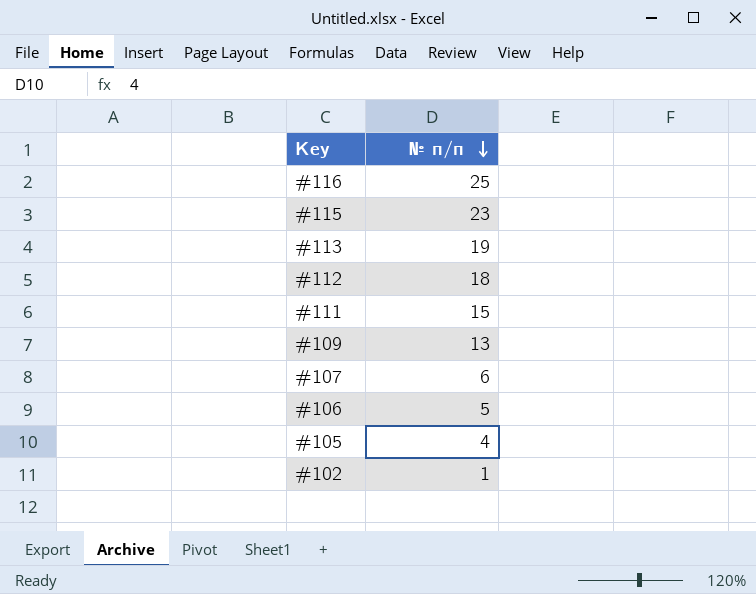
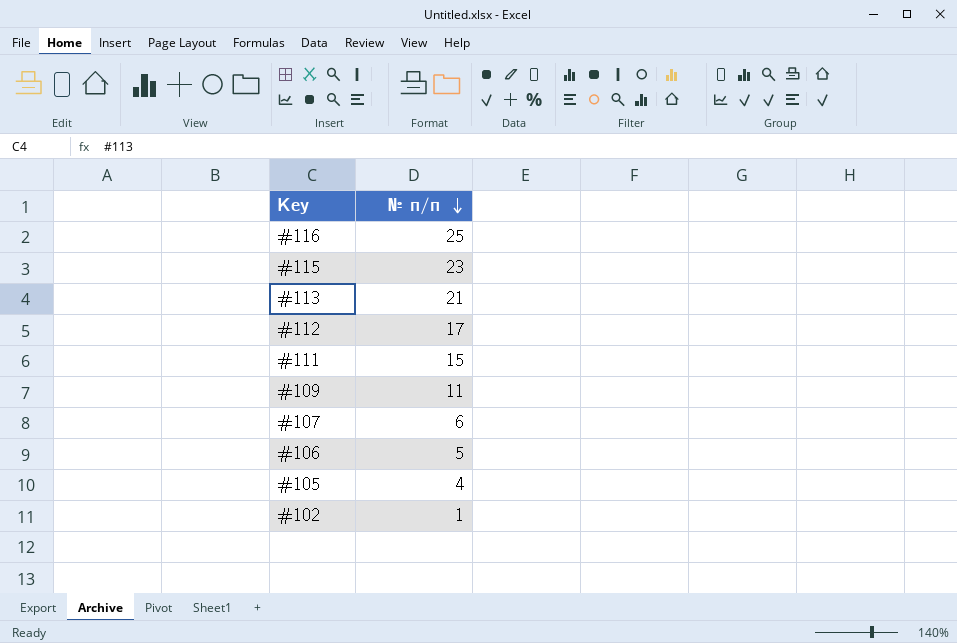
#113 | № п/п: 19 -> 21
#112 | № п/п: 18 -> 17
#109 | № п/п: 13 -> 11

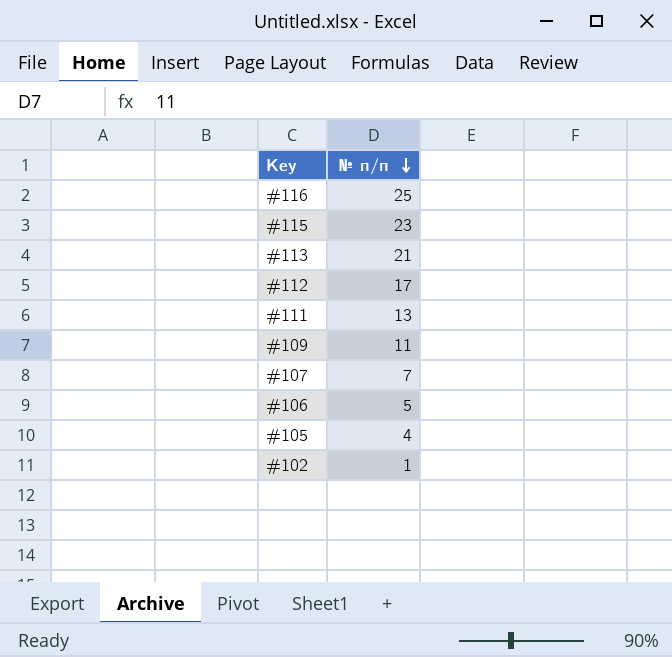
#111 | № п/п: 15 -> 13
#107 | № п/п: 6 -> 7

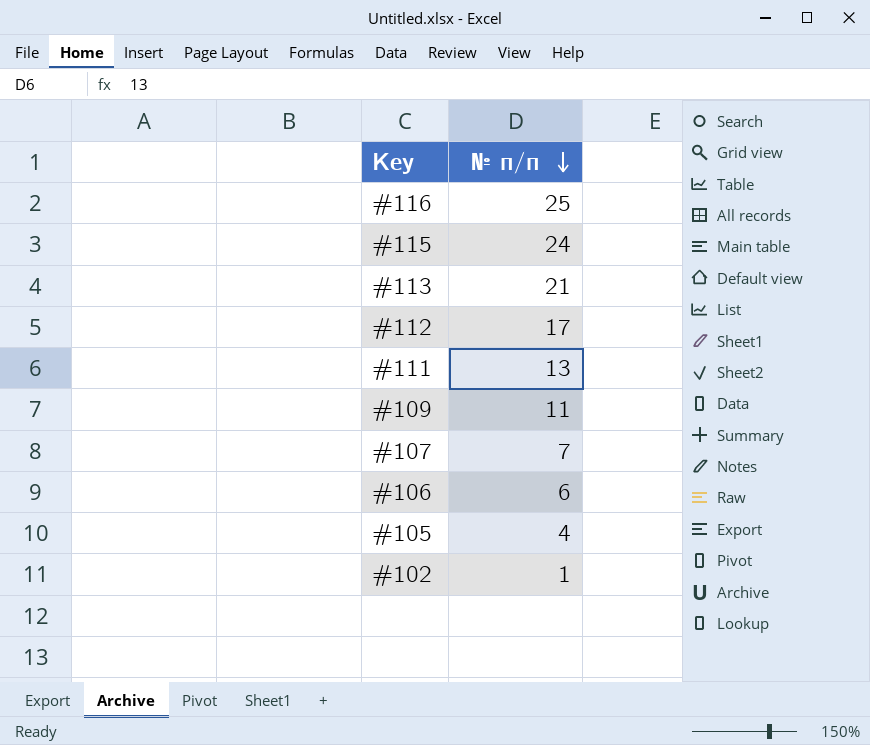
#115 | № п/п: 23 -> 24
#106 | № п/п: 5 -> 6

